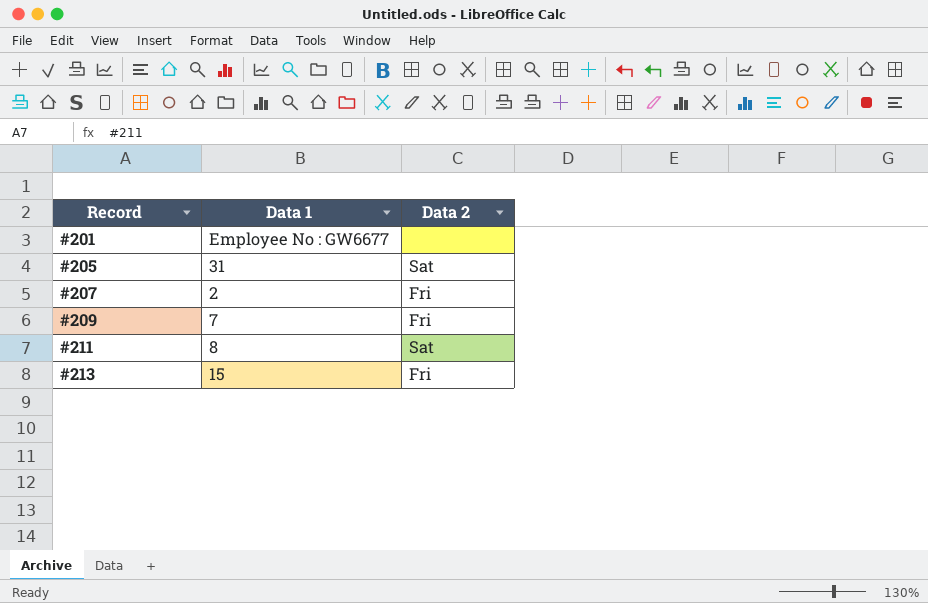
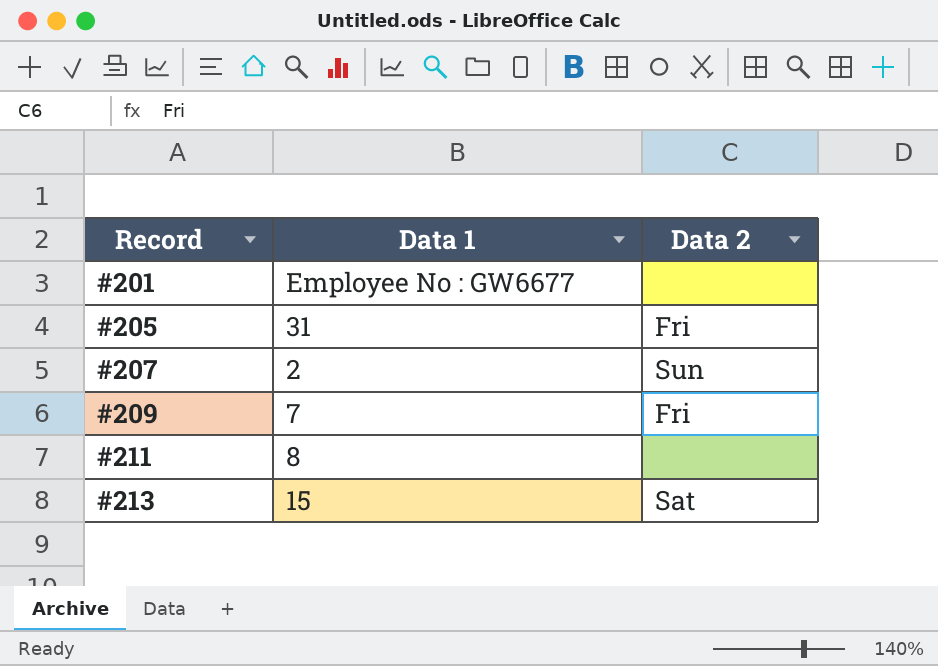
#205 | Data 2: Sat -> Fri
#207 | Data 2: Fri -> Sun
#211 | Data 2: Sat -> none
#213 | Data 2: Fri -> Sat

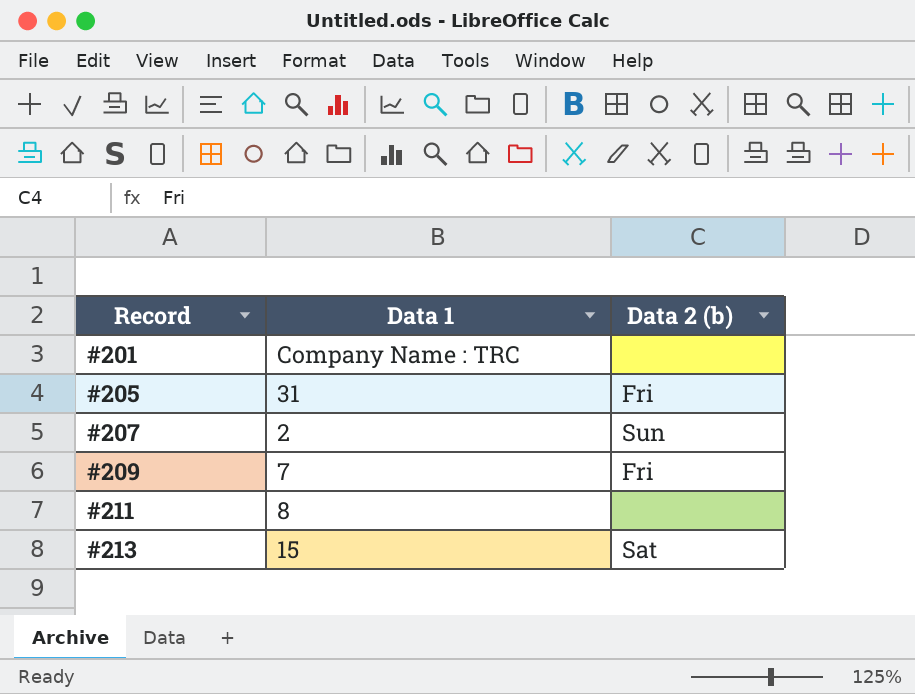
column name: Data 2 -> Data 2 (b)
#201 | Data 1: Employee No : GW6677 -> Company Name : TRC

